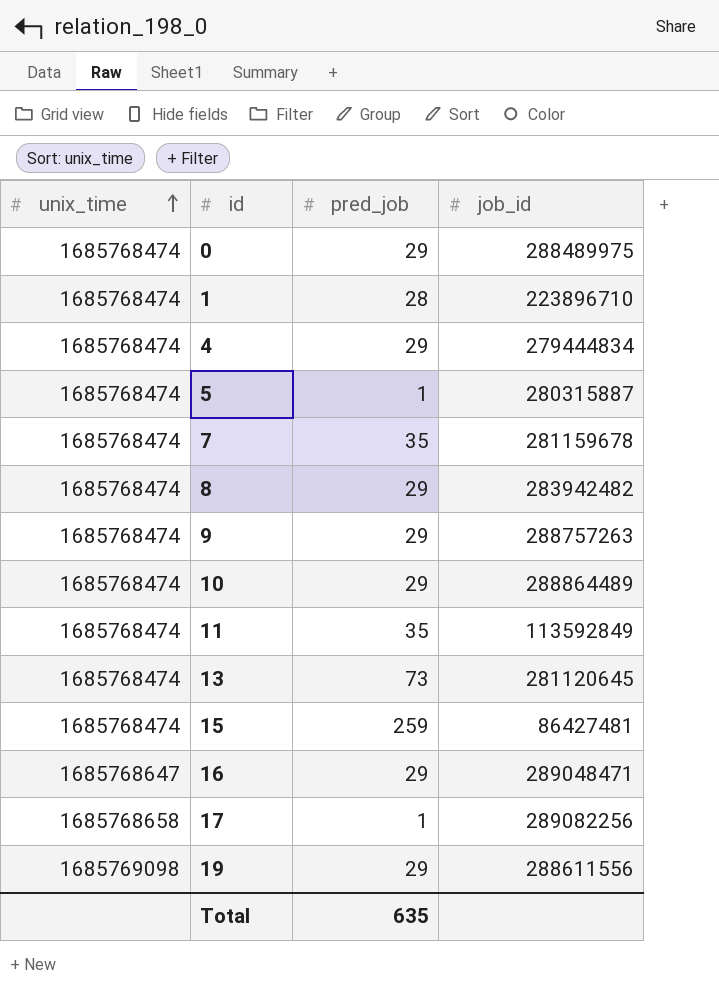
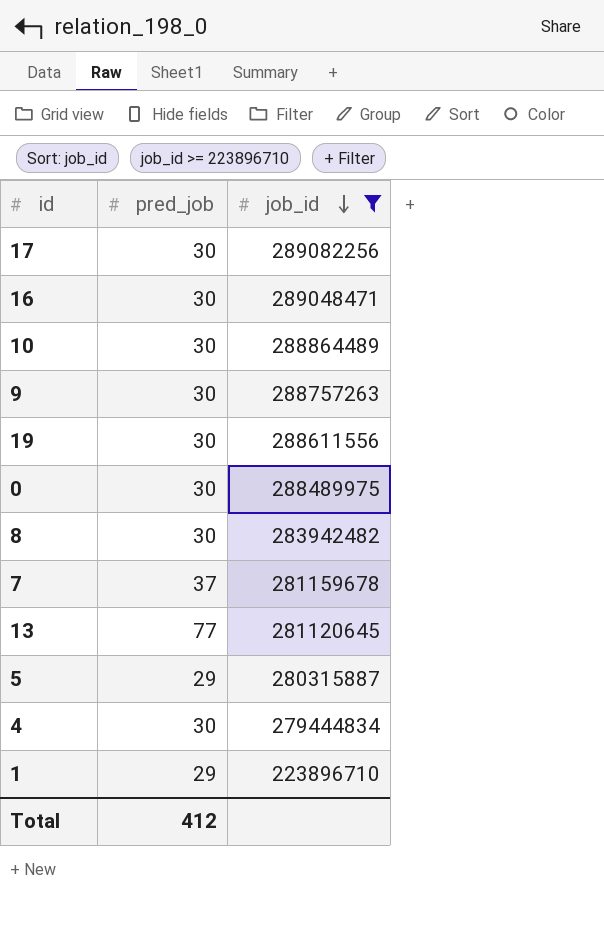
filter: none -> job_id >= 223896710
row order: unix_time ascending -> job_id descending
column unix_time | position: 1 -> none
17 | pred_job: 1 -> 30
16 | pred_job: 29 -> 30
10 | pred_job: 29 -> 30
9 | pred_job: 29 -> 30
19 | pred_job: 29 -> 30
0 | pred_job: 29 -> 30
8 | pred_job: 29 -> 30
7 | pred_job: 35 -> 37
13 | pred_job: 73 -> 77
5 | pred_job: 1 -> 29
4 | pred_job: 29 -> 30
1 | pred_job: 28 -> 29
Total | pred_job: 635 -> 412

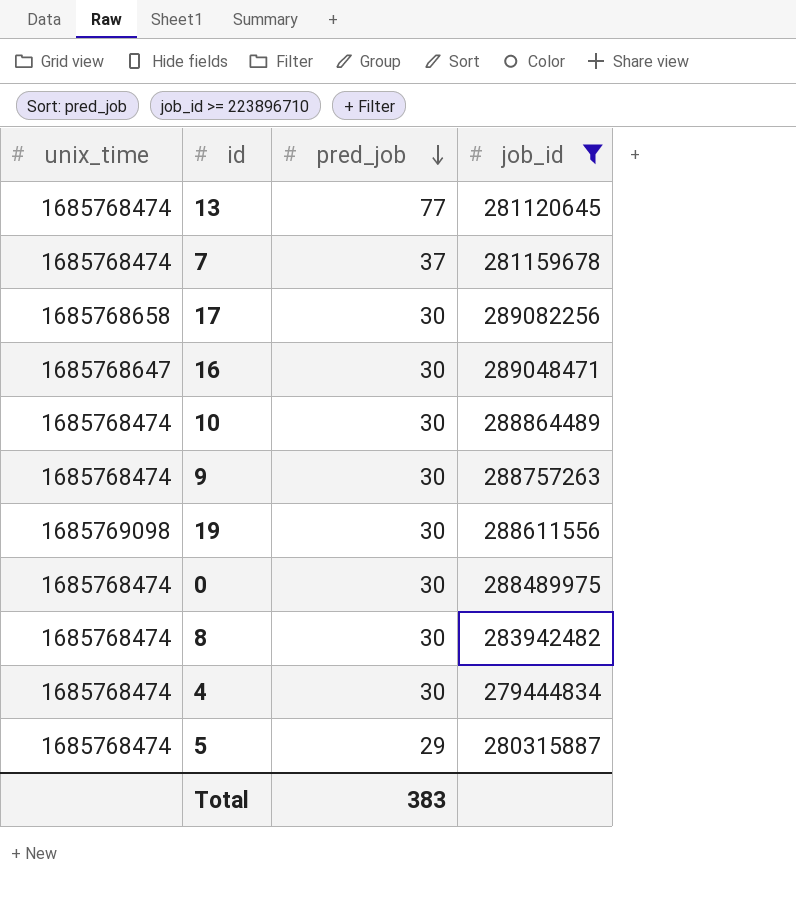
row order: job_id descending -> pred_job descending
column unix_time | position: none -> 1
row 1: 29 | 223896710 -> none
Total | pred_job: 412 -> 383

